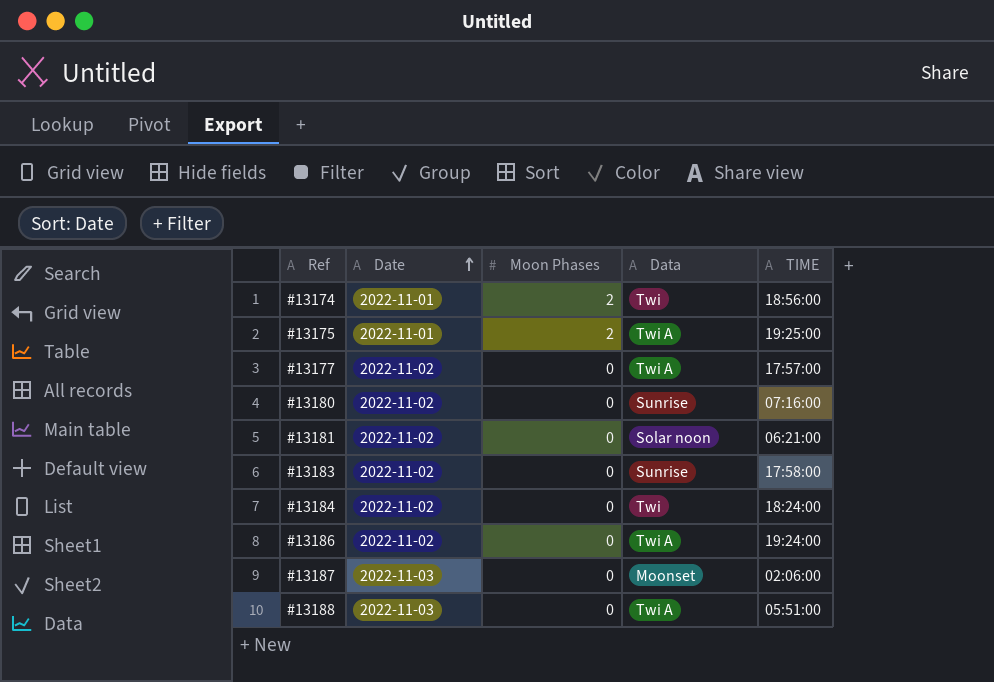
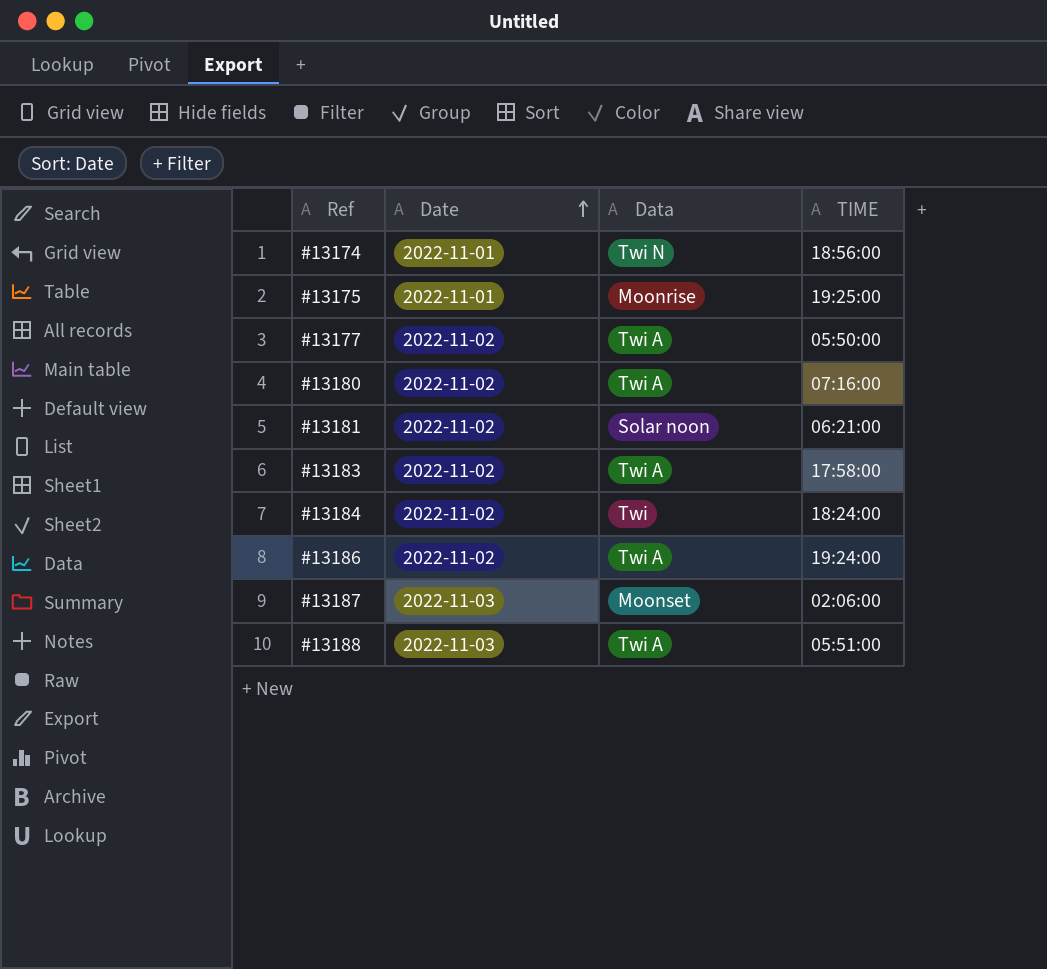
column Moon Phases | position: 3 -> none
#13174 | Data: Twi -> Twi N
#13175 | Data: Twi A -> Moonrise
#13177 | TIME: 17:57:00 -> 05:50:00
#13180 | Data: Sunrise -> Twi A
#13183 | Data: Sunrise -> Twi A

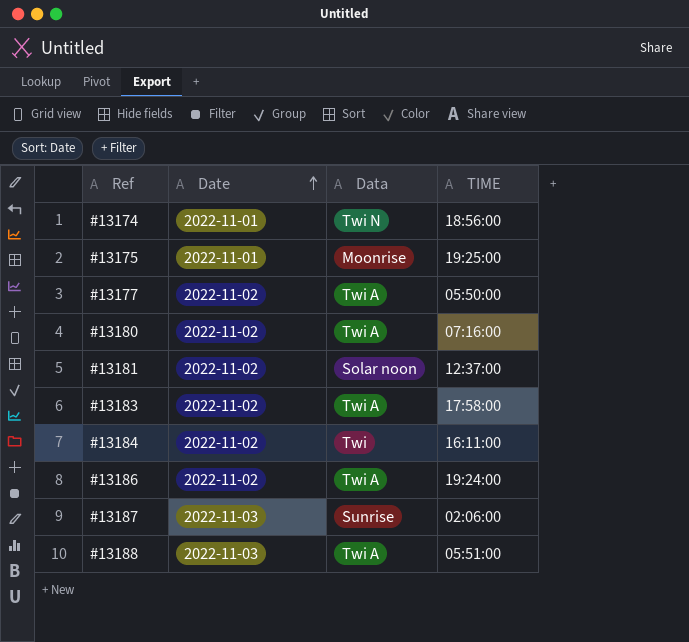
#13181 | TIME: 06:21:00 -> 12:37:00
#13184 | TIME: 18:24:00 -> 16:11:00
#13187 | Data: Moonset -> Sunrise

